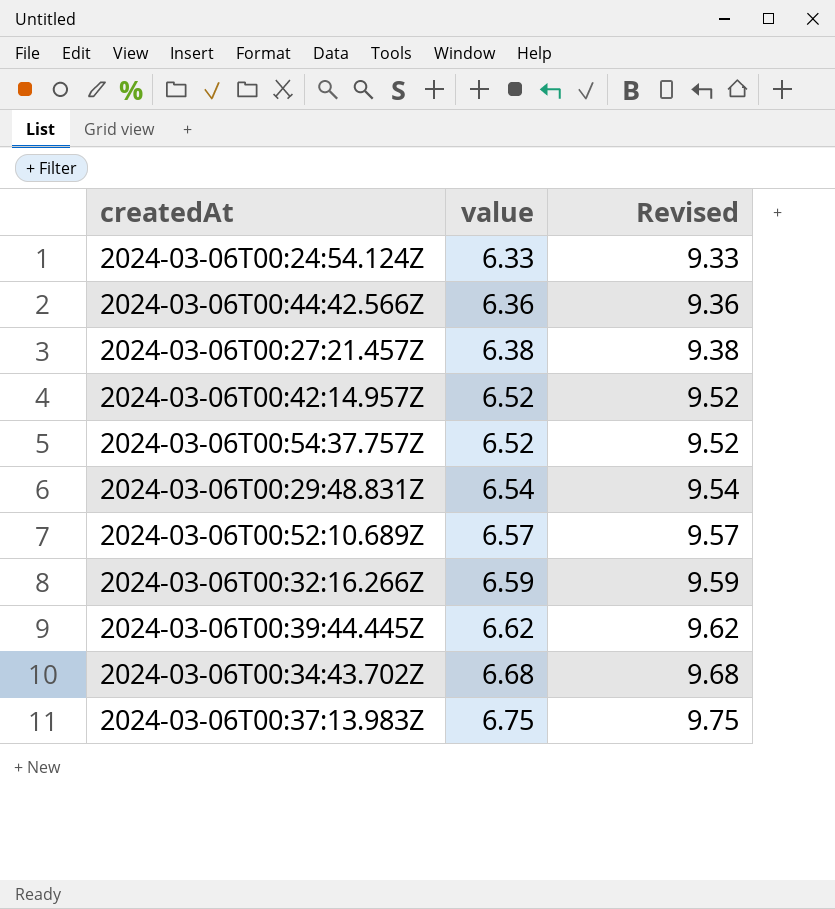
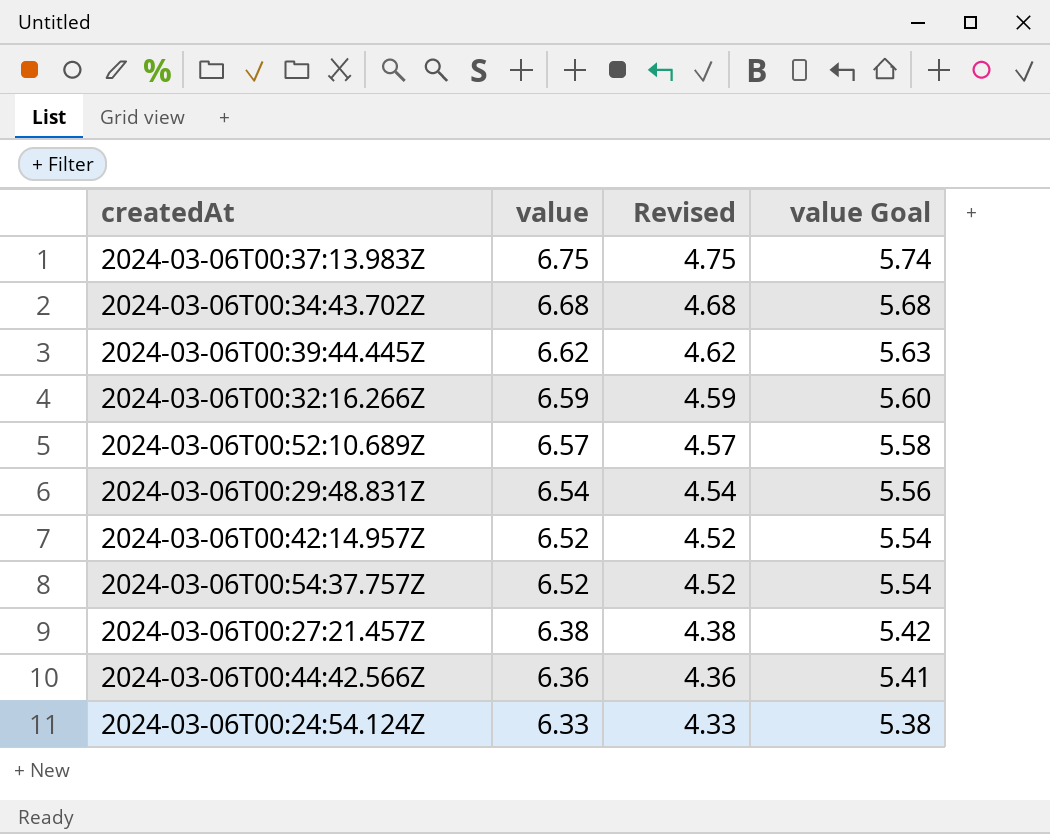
row order: value ascending -> value descending
column Revised | formula: [value] + 3 -> [value] - 2
column value Goal | formula: none -> [value] * 0.85

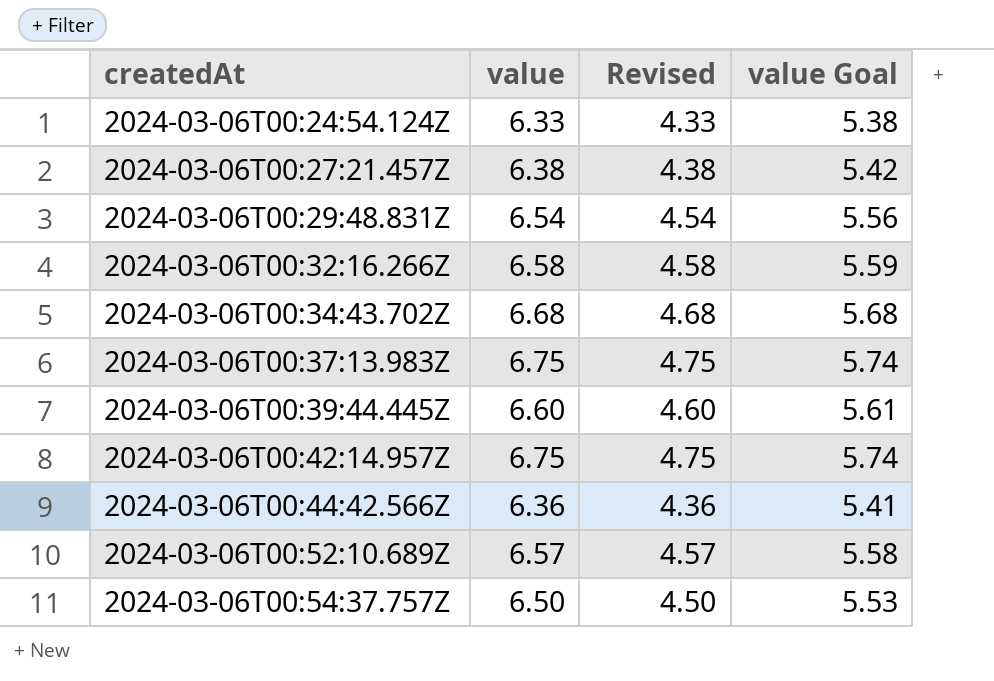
row order: value descending -> createdAt ascending
2024-03-06T00:32:16.266Z | value: 6.59 -> 6.58
2024-03-06T00:32:16.266Z | Revised: 4.59 -> 4.58
2024-03-06T00:32:16.266Z | value Goal: 5.60 -> 5.59
2024-03-06T00:39:44.445Z | value: 6.62 -> 6.60
2024-03-06T00:39:44.445Z | Revised: 4.62 -> 4.60
2024-03-06T00:39:44.445Z | value Goal: 5.63 -> 5.61
2024-03-06T00:42:14.957Z | value: 6.52 -> 6.75
2024-03-06T00:42:14.957Z | Revised: 4.52 -> 4.75
2024-03-06T00:42:14.957Z | value Goal: 5.54 -> 5.74
2024-03-06T00:54:37.757Z | value: 6.52 -> 6.50
2024-03-06T00:54:37.757Z | Revised: 4.52 -> 4.50
2024-03-06T00:54:37.757Z | value Goal: 5.54 -> 5.53

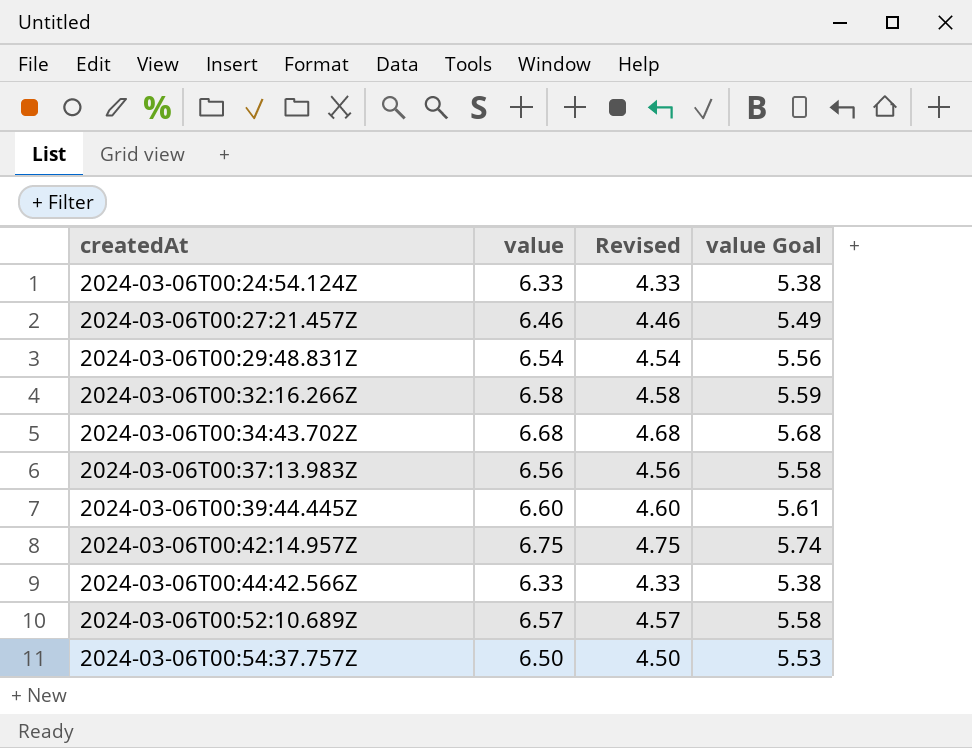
2024-03-06T00:27:21.457Z | value: 6.38 -> 6.46
2024-03-06T00:27:21.457Z | Revised: 4.38 -> 4.46
2024-03-06T00:27:21.457Z | value Goal: 5.42 -> 5.49
2024-03-06T00:37:13.983Z | value: 6.75 -> 6.56
2024-03-06T00:37:13.983Z | Revised: 4.75 -> 4.56
2024-03-06T00:37:13.983Z | value Goal: 5.74 -> 5.58
2024-03-06T00:44:42.566Z | value: 6.36 -> 6.33
2024-03-06T00:44:42.566Z | Revised: 4.36 -> 4.33
2024-03-06T00:44:42.566Z | value Goal: 5.41 -> 5.38

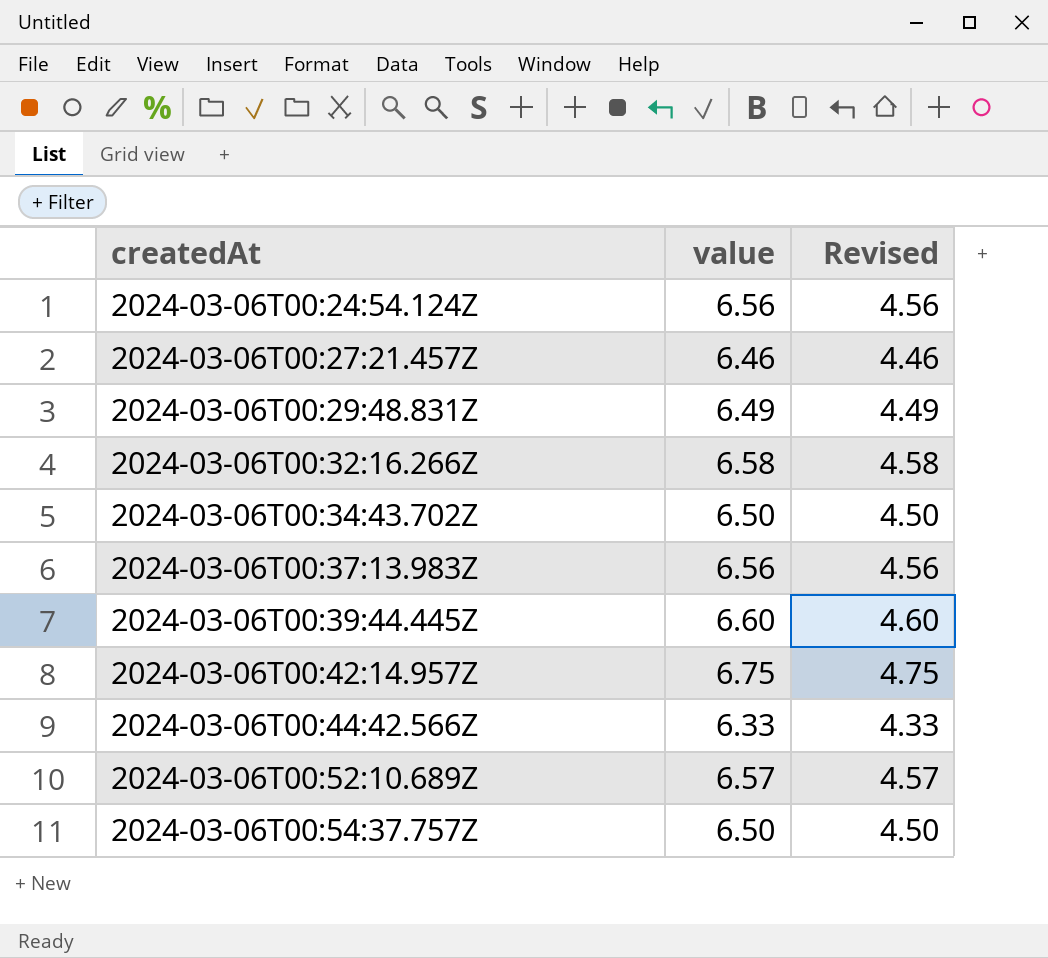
column value Goal | formula: [value] * 0.85 -> none
2024-03-06T00:24:54.124Z | value: 6.33 -> 6.56
2024-03-06T00:24:54.124Z | Revised: 4.33 -> 4.56
2024-03-06T00:29:48.831Z | value: 6.54 -> 6.49
2024-03-06T00:29:48.831Z | Revised: 4.54 -> 4.49
2024-03-06T00:34:43.702Z | value: 6.68 -> 6.50
2024-03-06T00:34:43.702Z | Revised: 4.68 -> 4.50

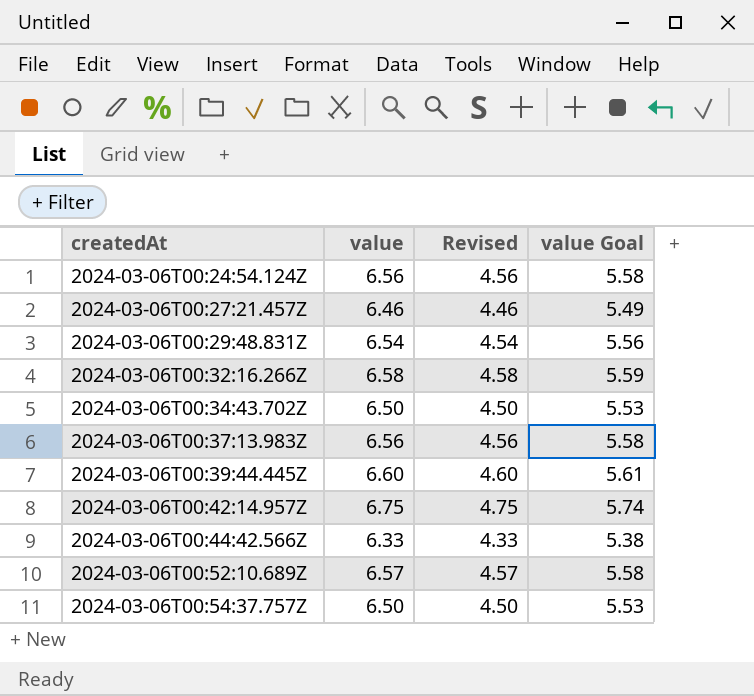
column value Goal | formula: none -> [value] * 0.85
2024-03-06T00:29:48.831Z | value: 6.49 -> 6.54
2024-03-06T00:29:48.831Z | Revised: 4.49 -> 4.54

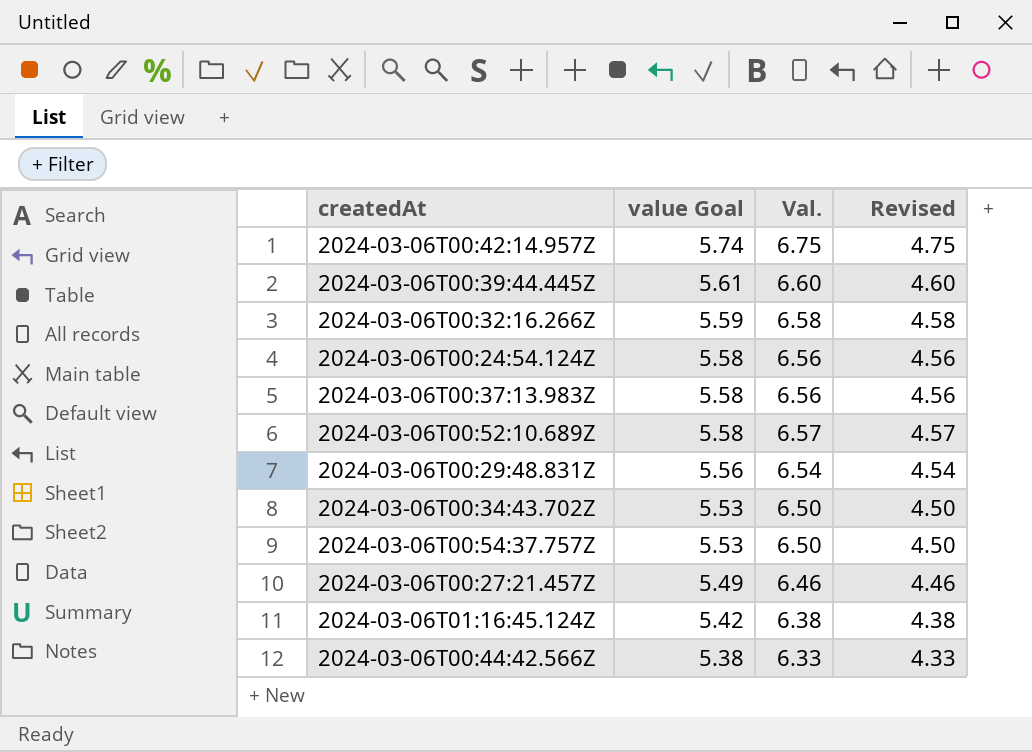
row order: createdAt ascending -> value Goal descending
column value Goal | position: 4 -> 2
column name: value -> Val.
row 2024-03-06T01:16:45.124Z: none -> 5.42 | 6.38 | 4.38

